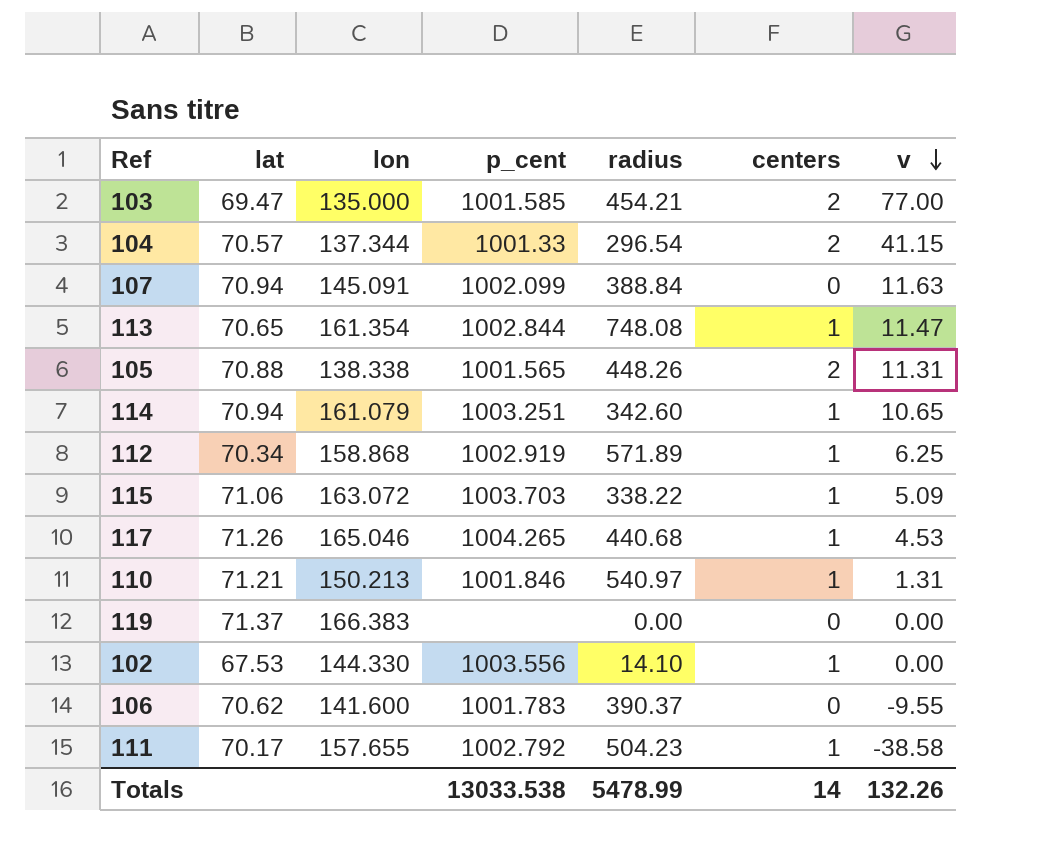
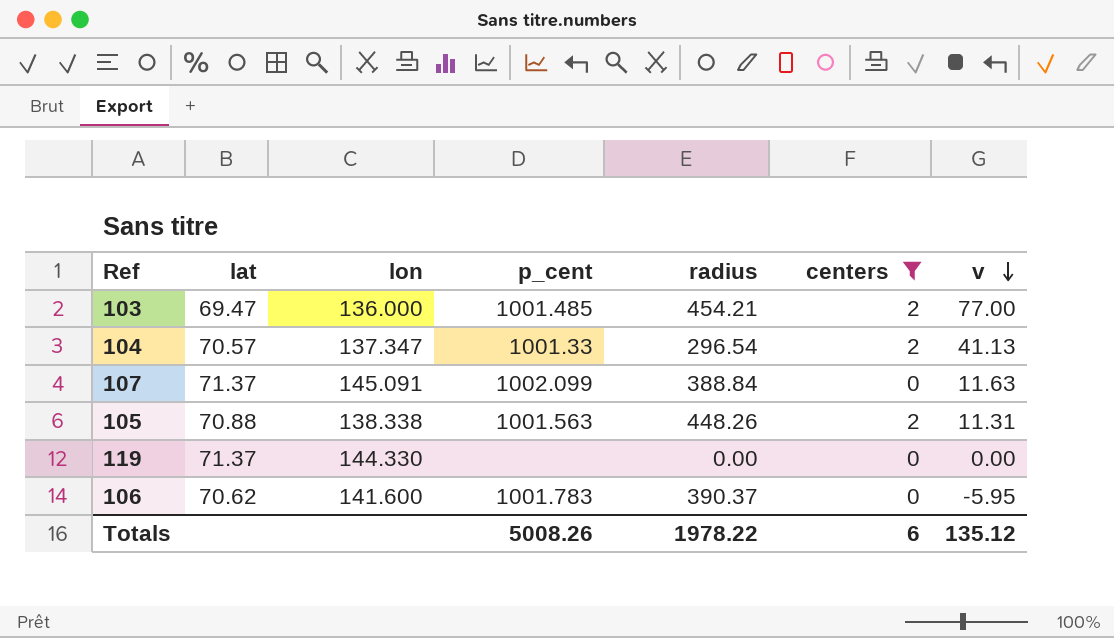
filter: none -> centers != 1
103 | lon: 135.000 -> 136.000
103 | p_cent: 1001.585 -> 1001.485
104 | lon: 137.344 -> 137.347
104 | v: 41.15 -> 41.13
107 | lat: 70.94 -> 71.37
105 | p_cent: 1001.565 -> 1001.563
119 | lon: 166.383 -> 144.330
106 | v: -9.55 -> -5.95
Totals | p_cent: 13033.538 -> 5008.26
Totals | radius: 5478.99 -> 1978.22
Totals | centers: 14 -> 6
Totals | v: 132.26 -> 135.12

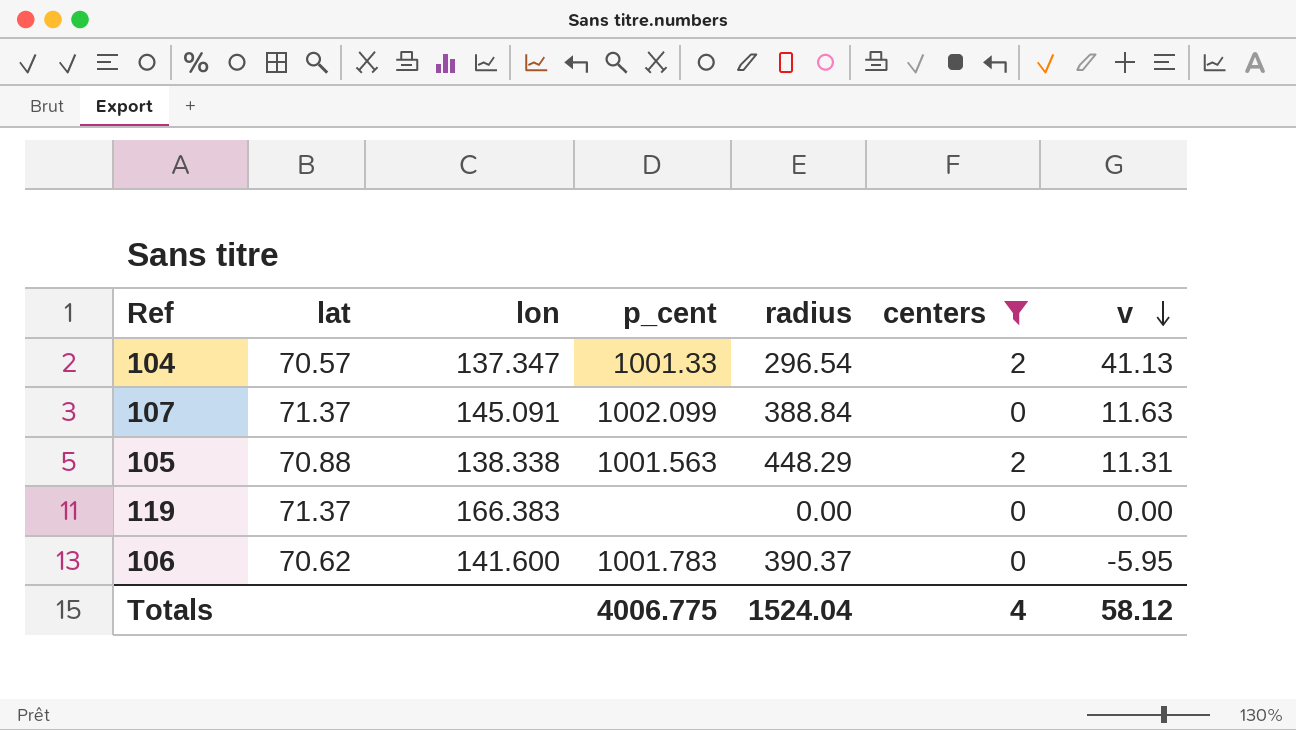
row 103: 69.47 | 136.000 | 1001.485 | 454.21 | 2 | 77.00 -> none
105 | radius: 448.26 -> 448.29
119 | lon: 144.330 -> 166.383
Totals | p_cent: 5008.26 -> 4006.775
Totals | radius: 1978.22 -> 1524.04
Totals | centers: 6 -> 4
Totals | v: 135.12 -> 58.12

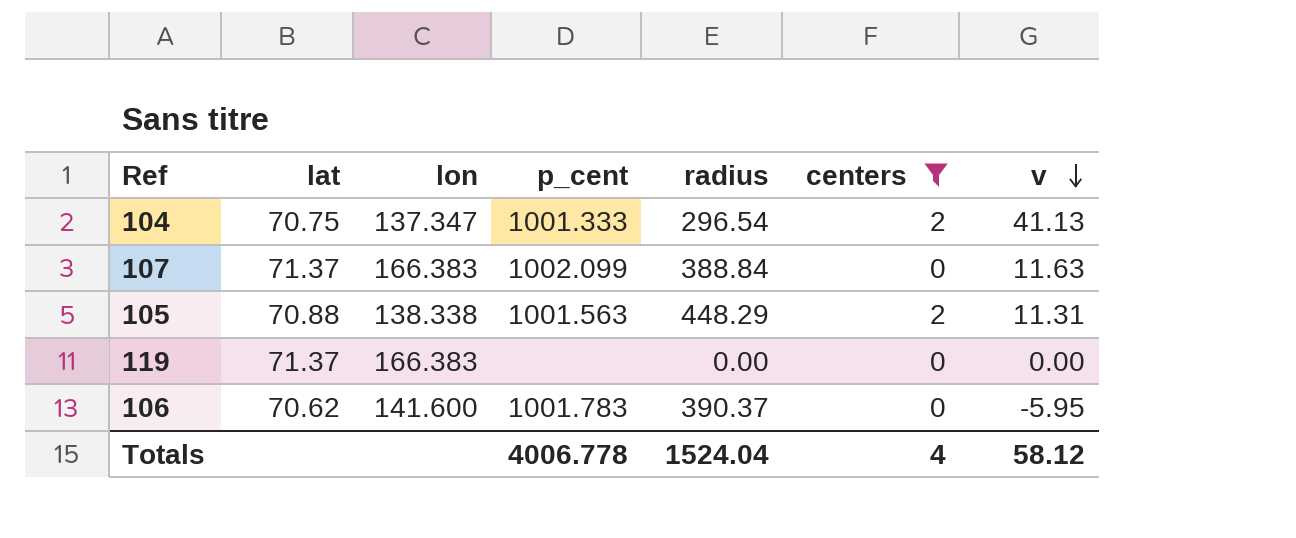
104 | lat: 70.57 -> 70.75
104 | p_cent: 1001.33 -> 1001.333
107 | lon: 145.091 -> 166.383
Totals | p_cent: 4006.775 -> 4006.778

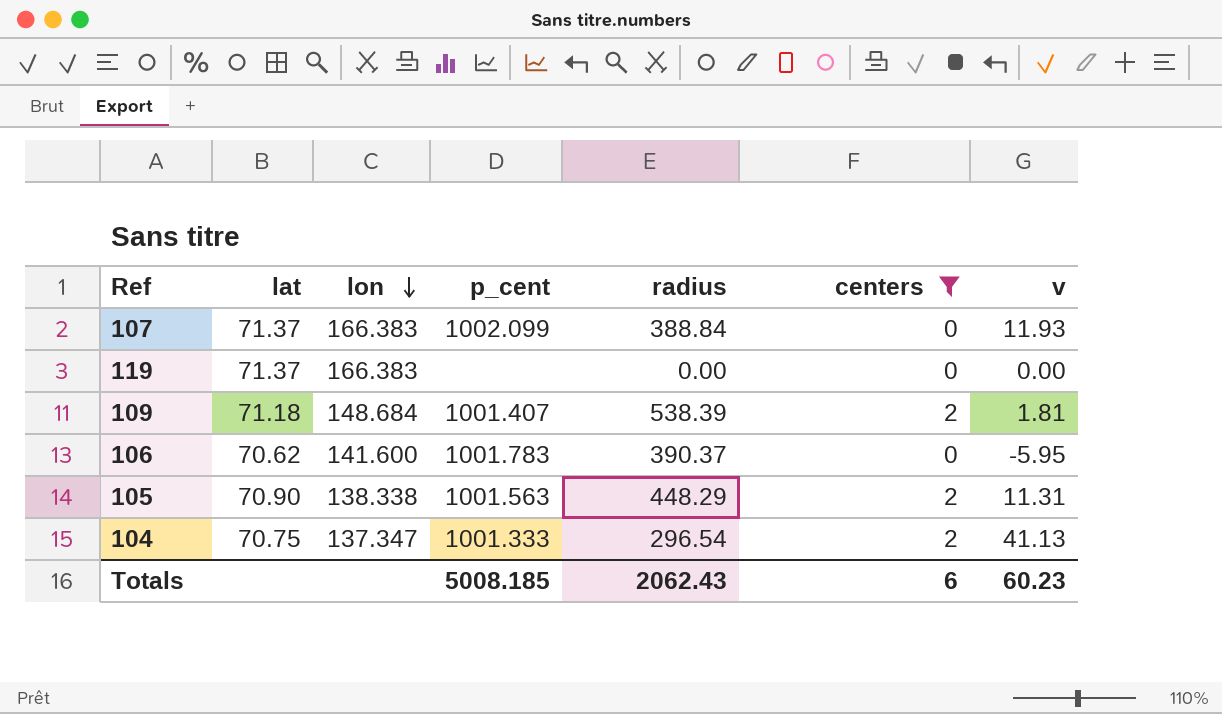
row order: v descending -> lon descending
107 | v: 11.63 -> 11.93
row 109: none -> 71.18 | 148.684 | 1001.407 | 538.39 | 2 | 1.81
105 | lat: 70.88 -> 70.90
Totals | p_cent: 4006.778 -> 5008.185
Totals | radius: 1524.04 -> 2062.43
Totals | centers: 4 -> 6
Totals | v: 58.12 -> 60.23

